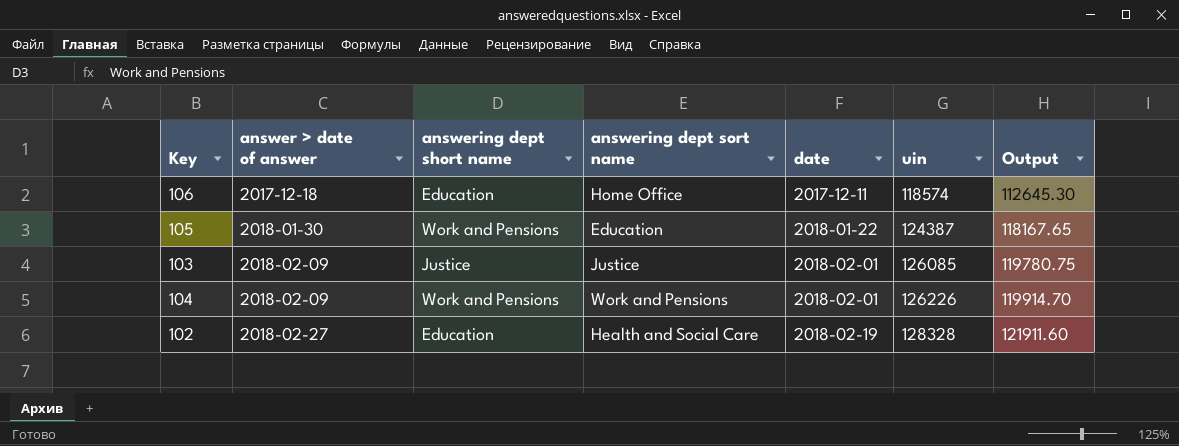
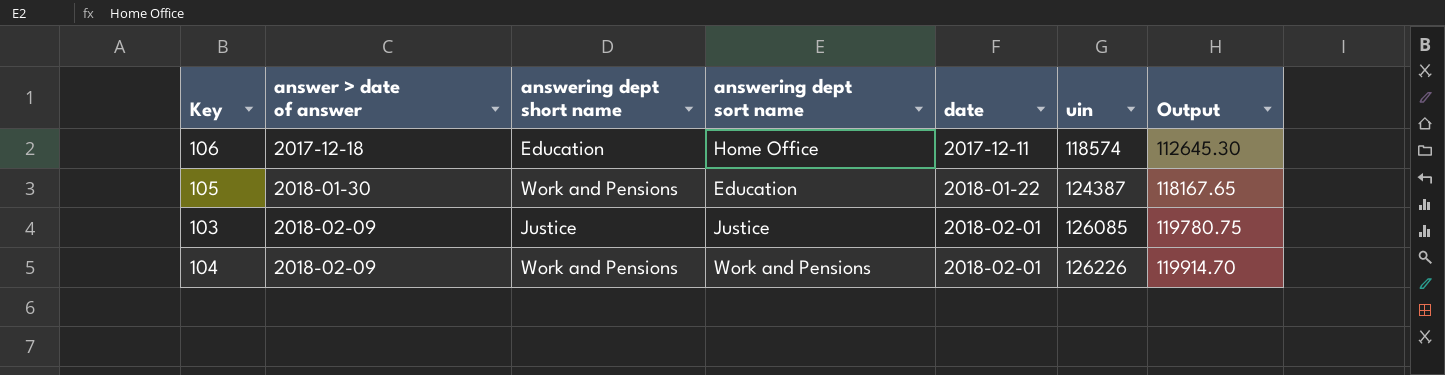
row 102: 2018-02-27 | Education | Health and Social Care | 2018-02-19 | 128328 | 121911.60 -> none

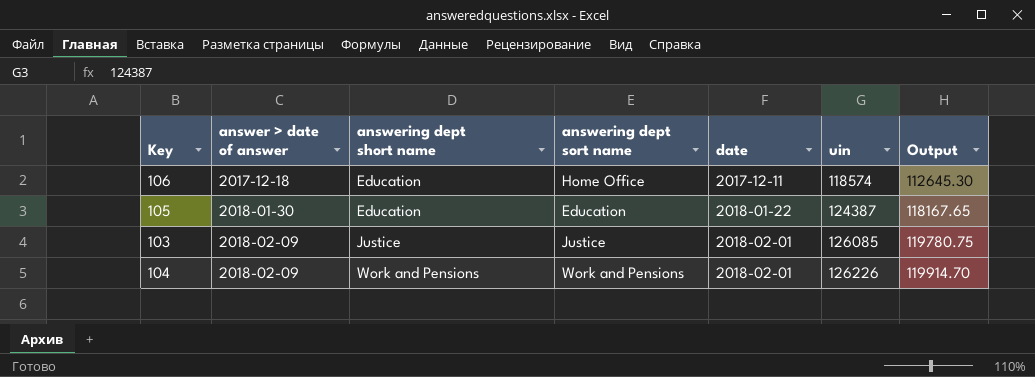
105 | answering dept short name: Work and Pensions -> Education

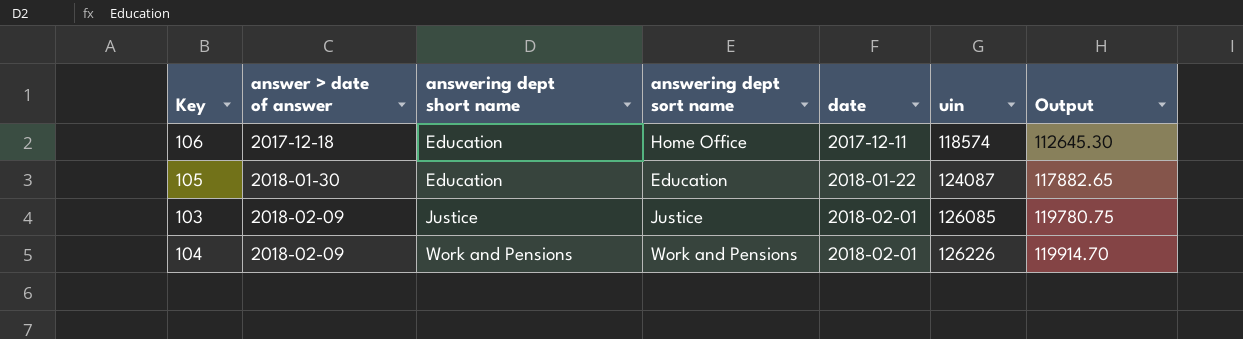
105 | uin: 124387 -> 124087
105 | Output: 118167.65 -> 117882.65

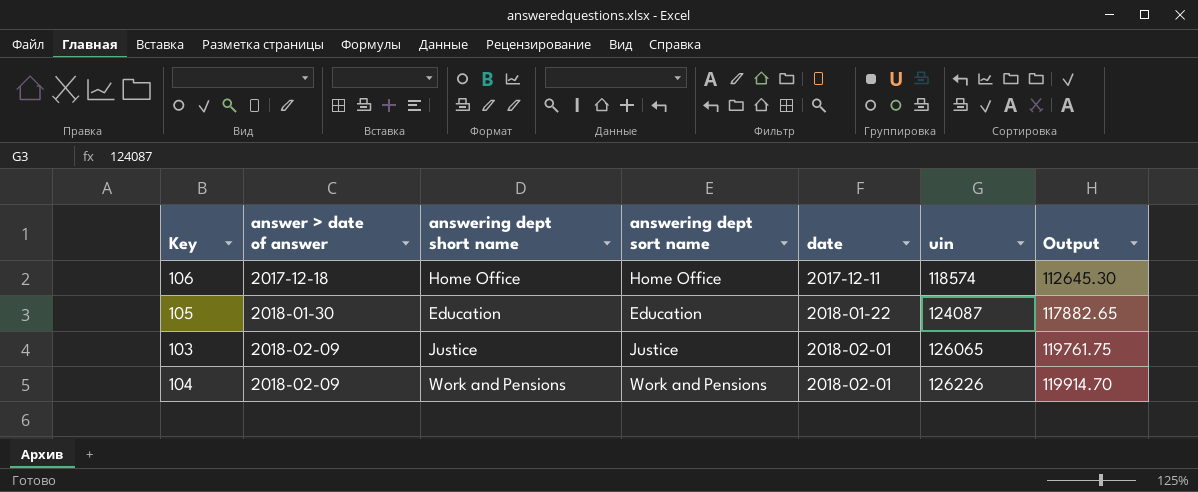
106 | answering dept short name: Education -> Home Office
103 | uin: 126085 -> 126065
103 | Output: 119780.75 -> 119761.75

